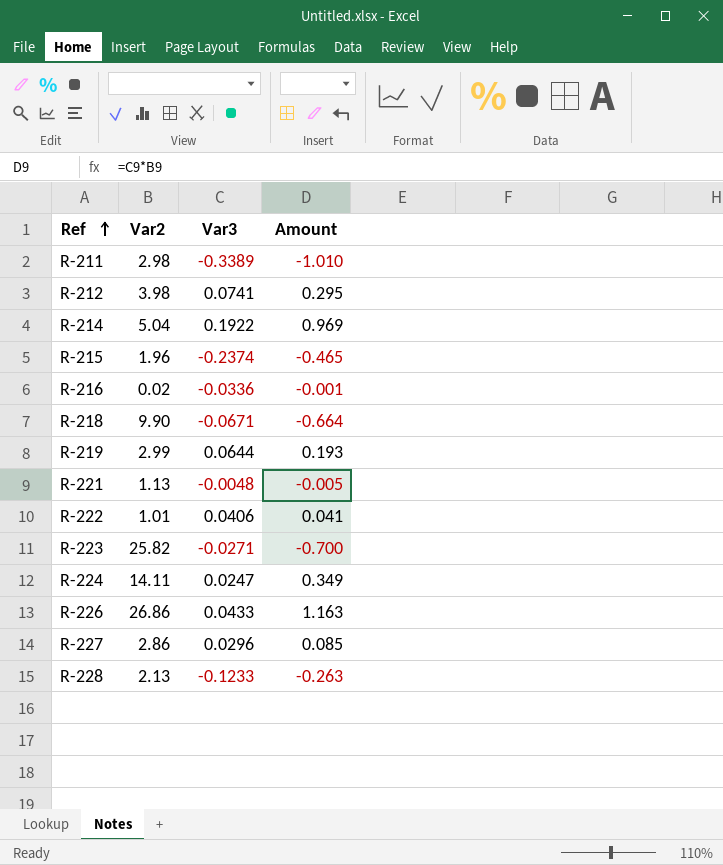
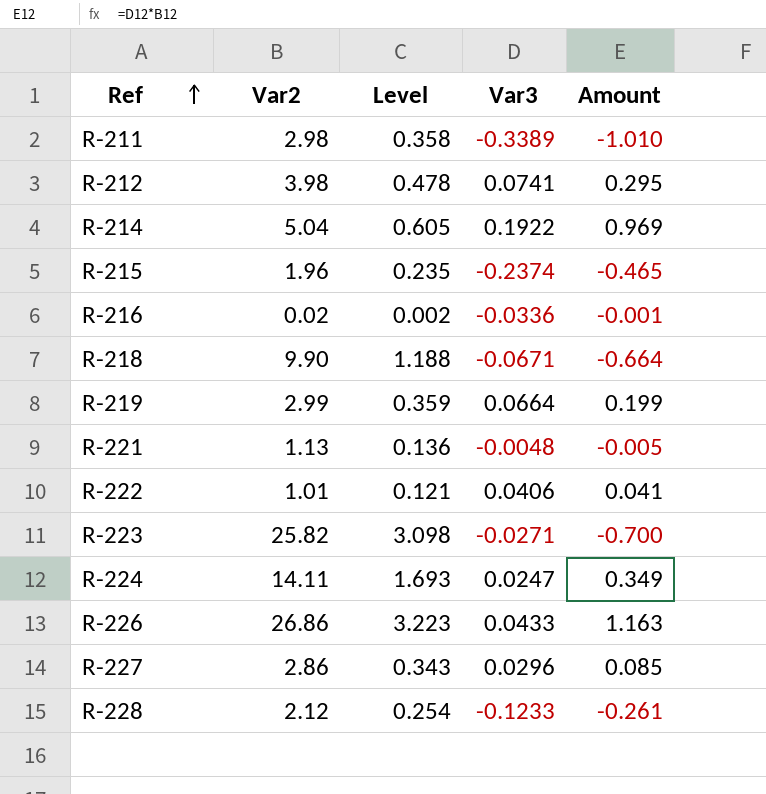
column Level | formula: none -> [Var2] * 0.12
R-219 | Var3: 0.0644 -> 0.0664
R-219 | Amount: 0.193 -> 0.199
R-228 | Var2: 2.13 -> 2.12
R-228 | Amount: -0.263 -> -0.261

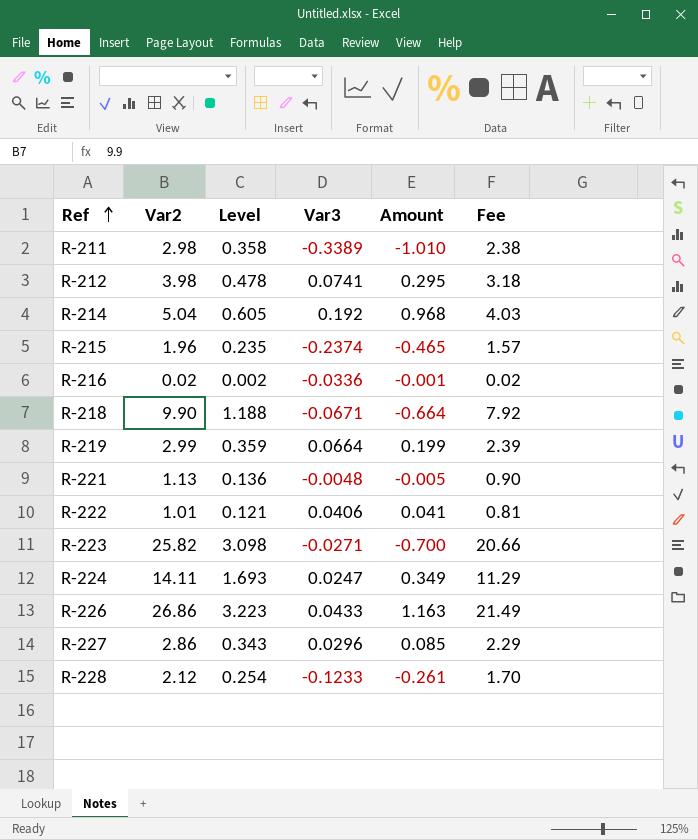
column Fee | formula: none -> [Var2] * 0.8
R-214 | Var3: 0.1922 -> 0.192
R-214 | Amount: 0.969 -> 0.968

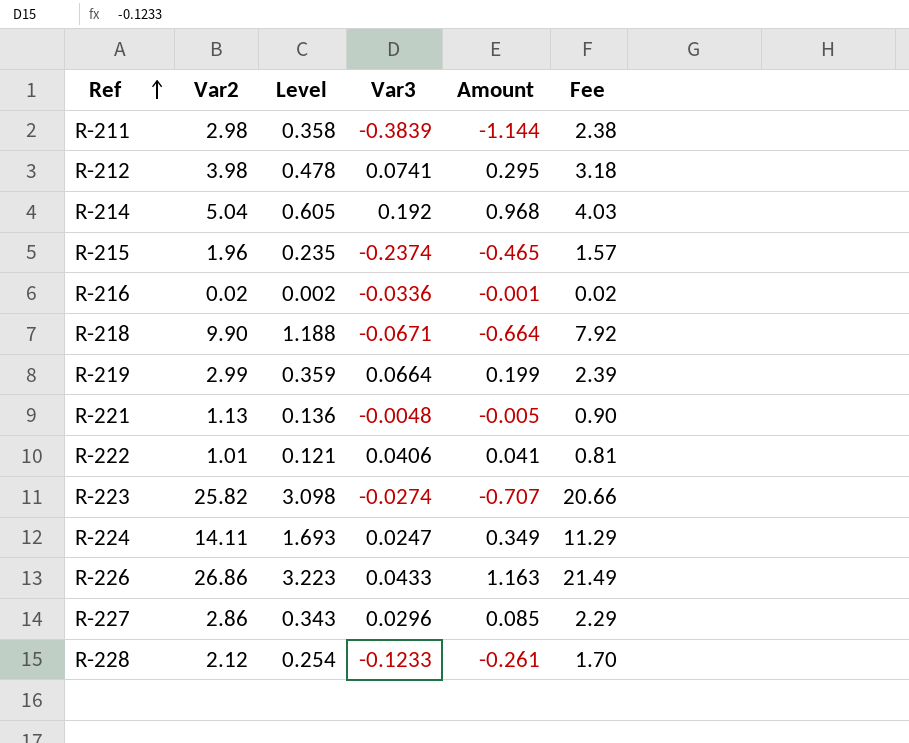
R-211 | Var3: -0.3389 -> -0.3839
R-211 | Amount: -1.010 -> -1.144
R-223 | Var3: -0.0271 -> -0.0274
R-223 | Amount: -0.700 -> -0.707

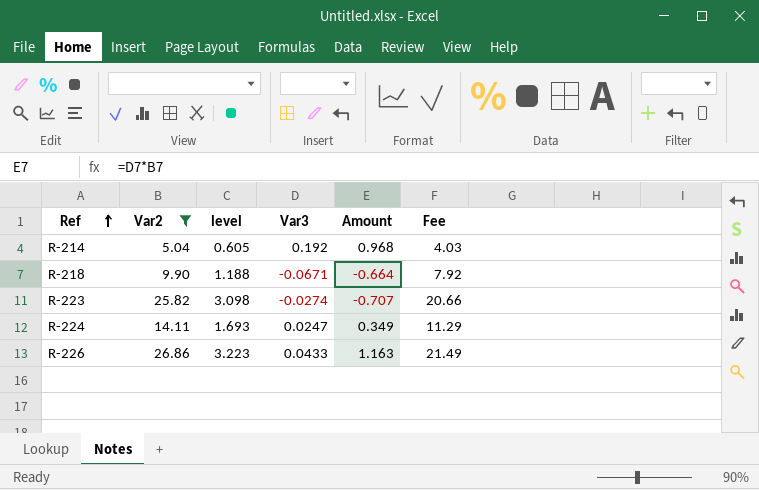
filter: none -> Var2 >= 5.04
column name: Level -> level

